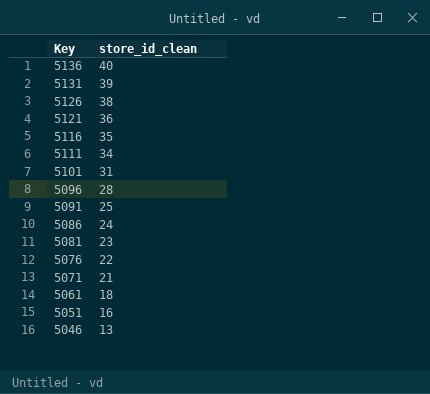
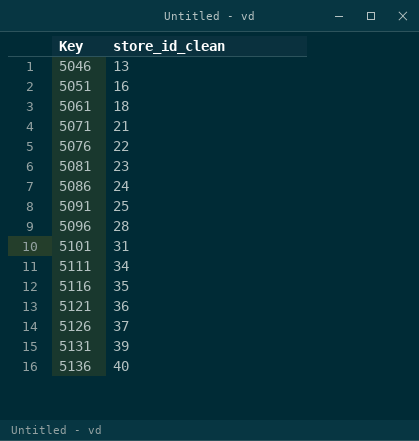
row order: Key descending -> Key ascending
5126 | store_id_clean: 38 -> 37

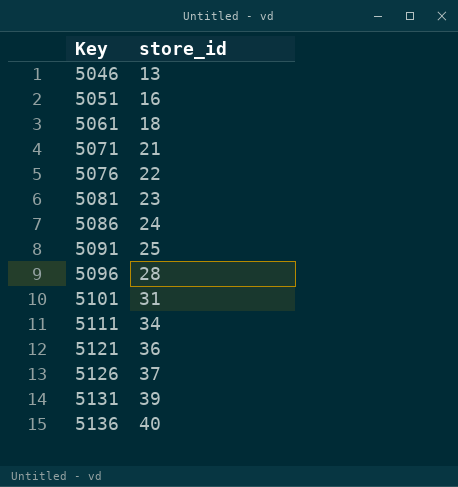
column name: store_id_clean -> store_id
row 5116: 35 -> none

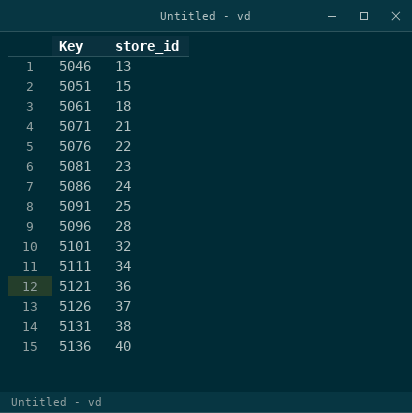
5051 | store_id: 16 -> 15
5101 | store_id: 31 -> 32
5131 | store_id: 39 -> 38

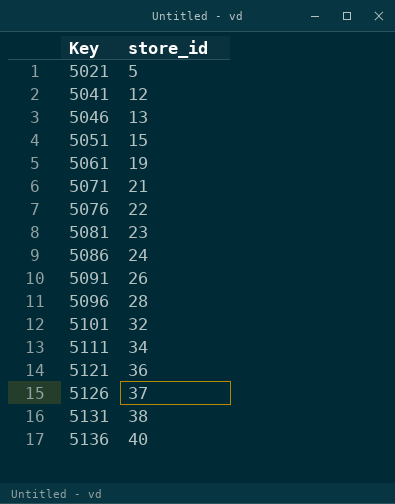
row 5021: none -> 5
row 5041: none -> 12
5061 | store_id: 18 -> 19
5091 | store_id: 25 -> 26

